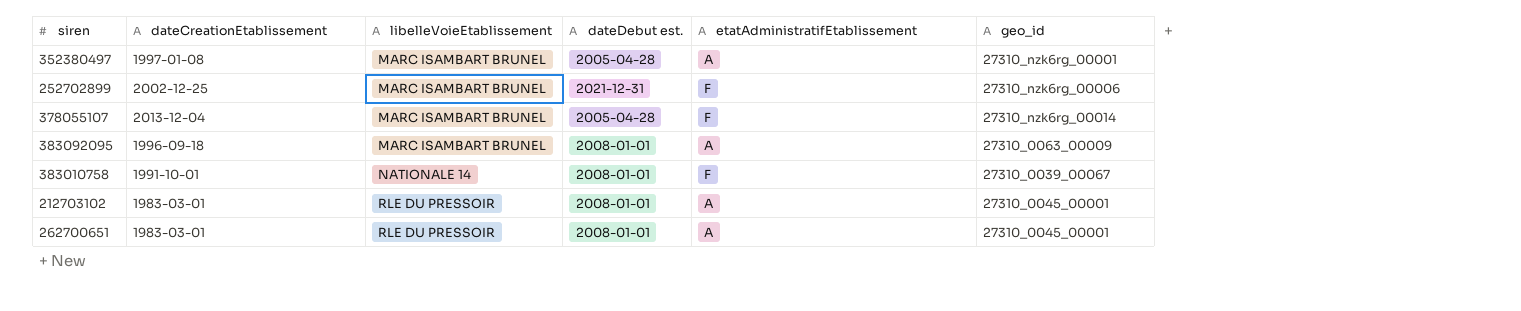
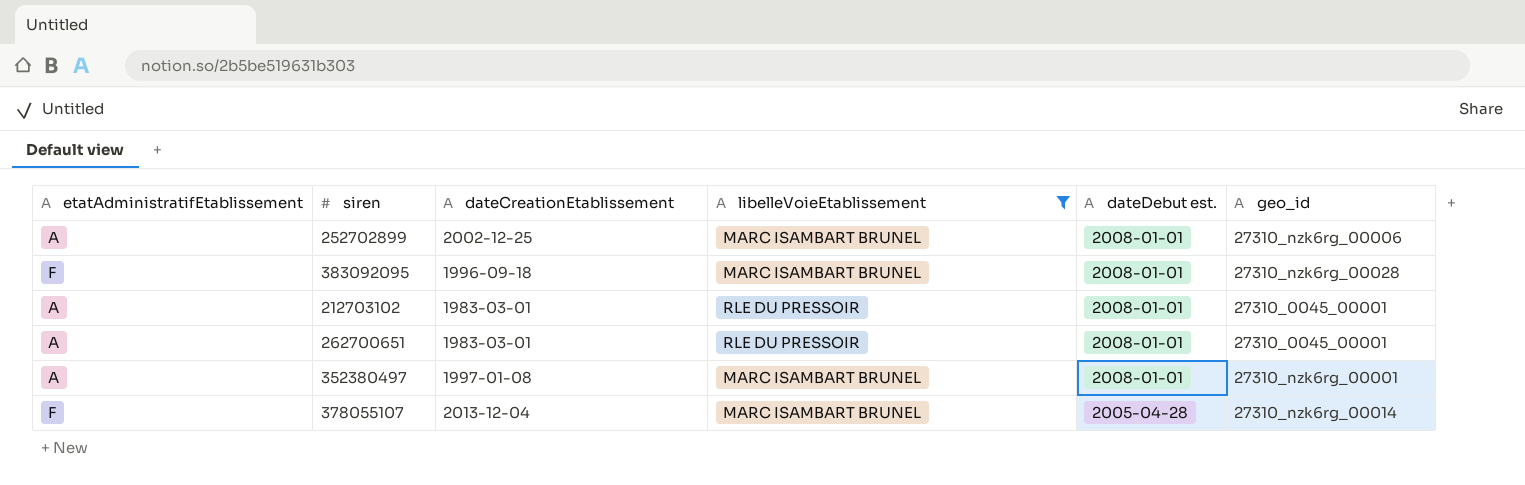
filter: none -> libelleVoieEtablissement != NATIONALE 14
row order: libelleVoieEtablissement ascending -> dateDebut est. descending
column etatAdministratifEtablissement | position: 5 -> 1
252702899 | etatAdministratifEtablissement: F -> A
252702899 | dateDebut est.: 2021-12-31 -> 2008-01-01
383092095 | etatAdministratifEtablissement: A -> F
383092095 | geo_id: 27310_0063_00009 -> 27310_nzk6rg_00028
352380497 | dateDebut est.: 2005-04-28 -> 2008-01-01

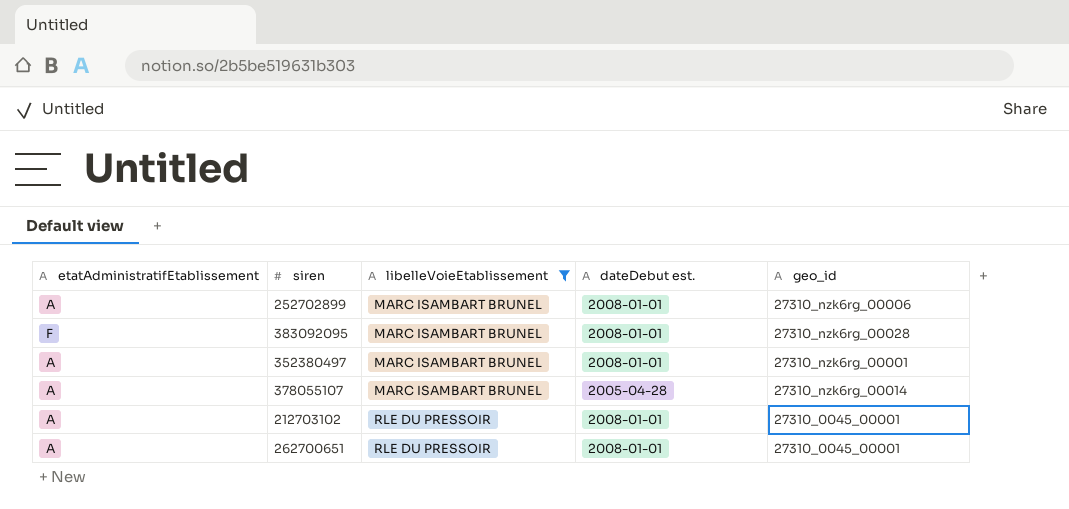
row order: dateDebut est. descending -> libelleVoieEtablissement ascending
column dateCreationEtablissement | position: 3 -> none
378055107 | etatAdministratifEtablissement: F -> A

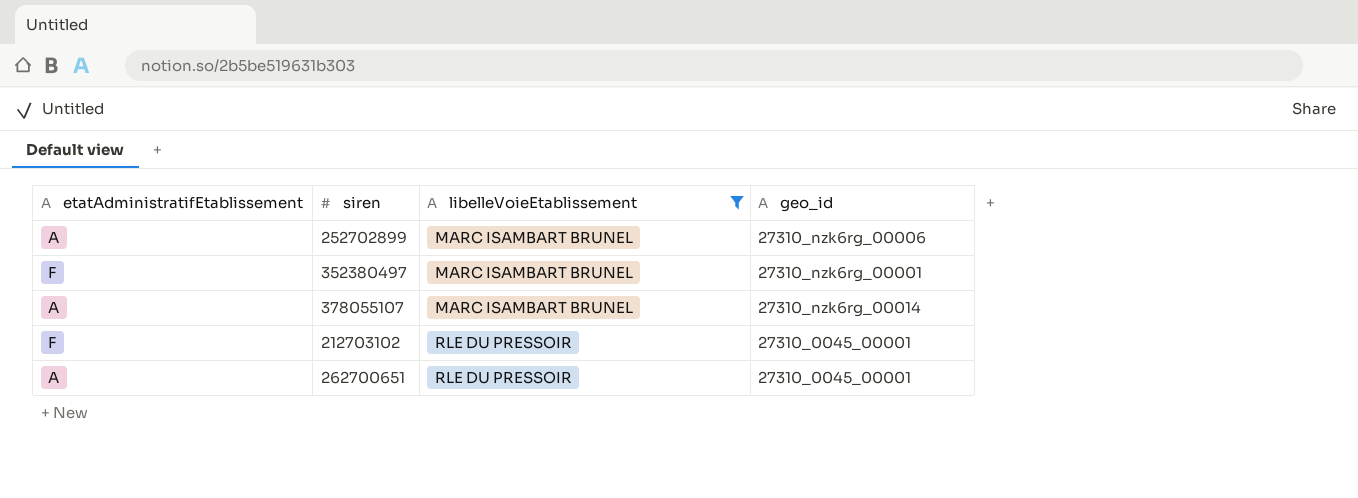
column dateDebut est. | position: 4 -> none
row 383092095: F | MARC ISAMBART BRUNEL | 2008-01-01 | 27310_nzk6rg_00028 -> none
352380497 | etatAdministratifEtablissement: A -> F
212703102 | etatAdministratifEtablissement: A -> F

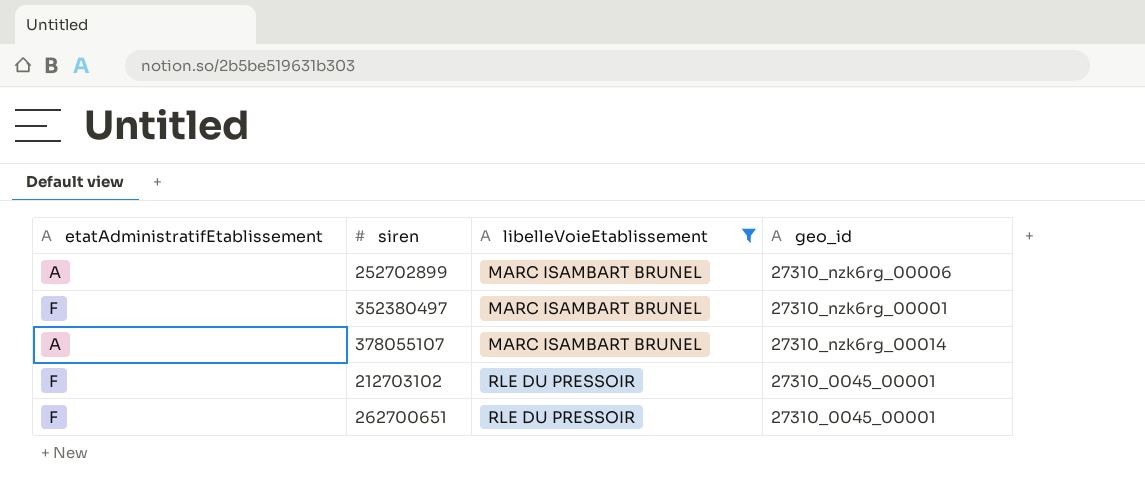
262700651 | etatAdministratifEtablissement: A -> F

